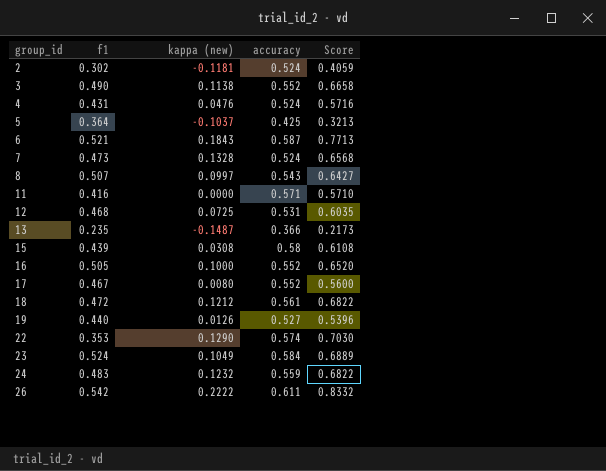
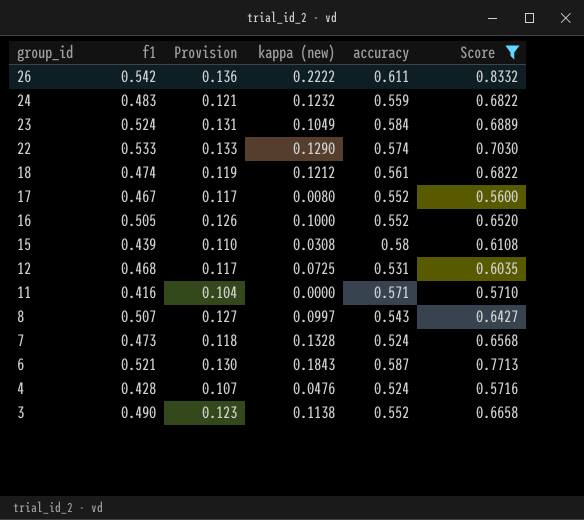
filter: none -> Score >= 0.5600
row order: group_id ascending -> group_id descending
column Provision | formula: none -> [f1] * 0.25
22 | f1: 0.353 -> 0.533
18 | f1: 0.472 -> 0.474
4 | f1: 0.431 -> 0.428

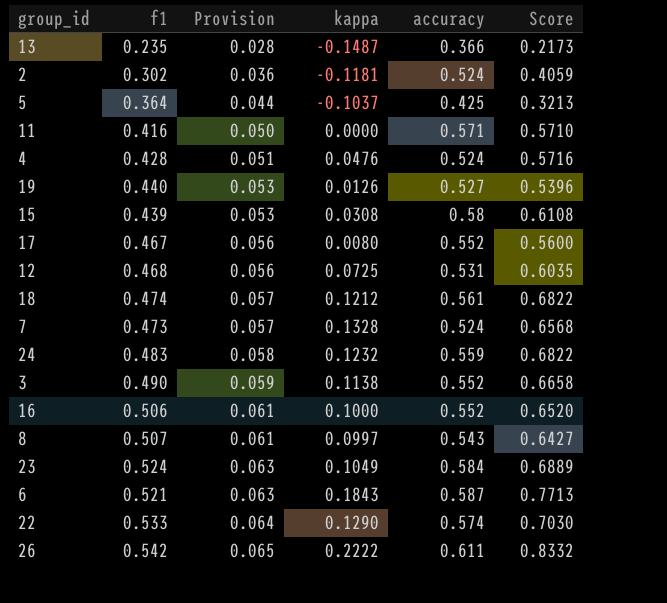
filter: Score >= 0.5600 -> none
row order: group_id descending -> Provision ascending
column Provision | formula: [f1] * 0.25 -> [f1] * 0.12
column name: kappa (new) -> kappa
16 | f1: 0.505 -> 0.506

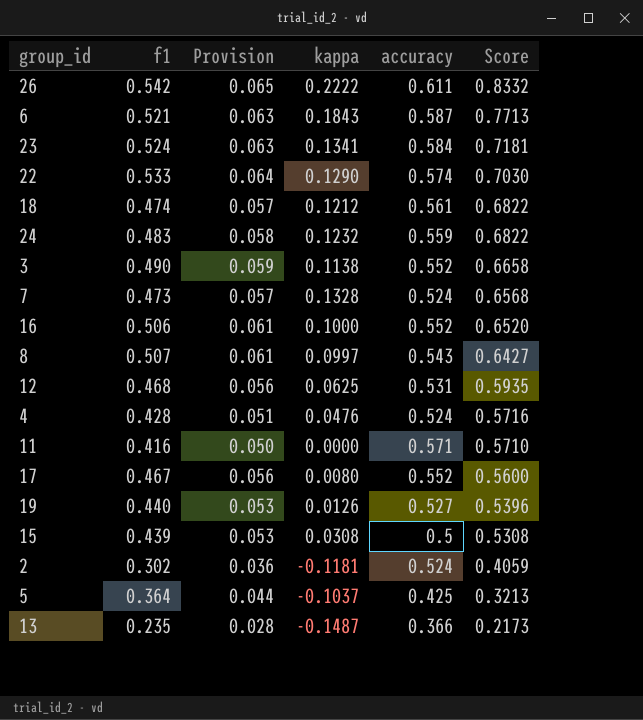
row order: Provision ascending -> Score descending
23 | kappa: 0.1049 -> 0.1341
23 | Score: 0.6889 -> 0.7181
12 | kappa: 0.0725 -> 0.0625
12 | Score: 0.6035 -> 0.5935
15 | accuracy: 0.58 -> 0.5
15 | Score: 0.6108 -> 0.5308

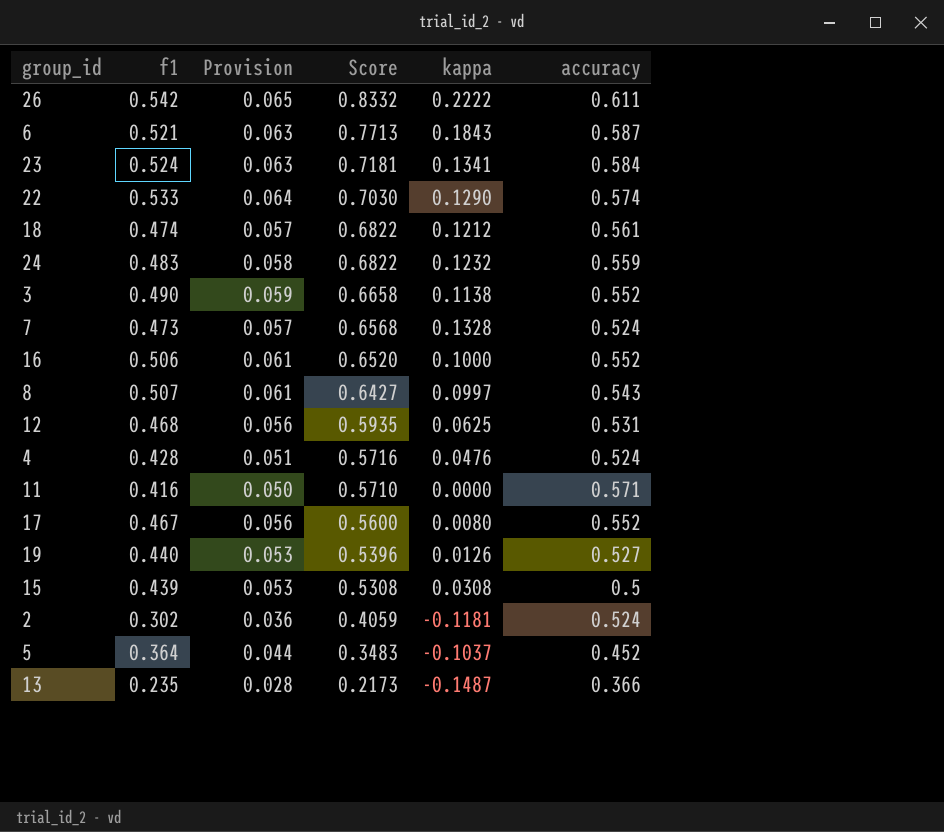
column Score | position: 6 -> 4
5 | Score: 0.3213 -> 0.3483
5 | accuracy: 0.425 -> 0.452

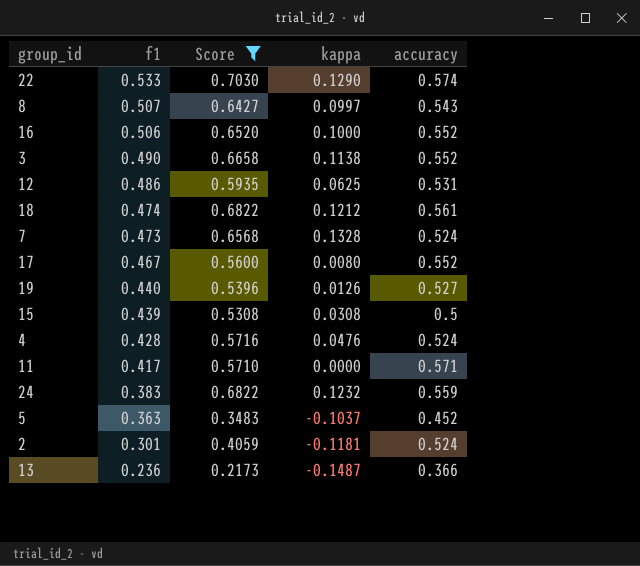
filter: none -> Score <= 0.7030
row order: Score descending -> f1 descending
column Provision | formula: [f1] * 0.12 -> none
12 | f1: 0.468 -> 0.486
11 | f1: 0.416 -> 0.417
24 | f1: 0.483 -> 0.383
5 | f1: 0.364 -> 0.363
2 | f1: 0.302 -> 0.301
13 | f1: 0.235 -> 0.236

